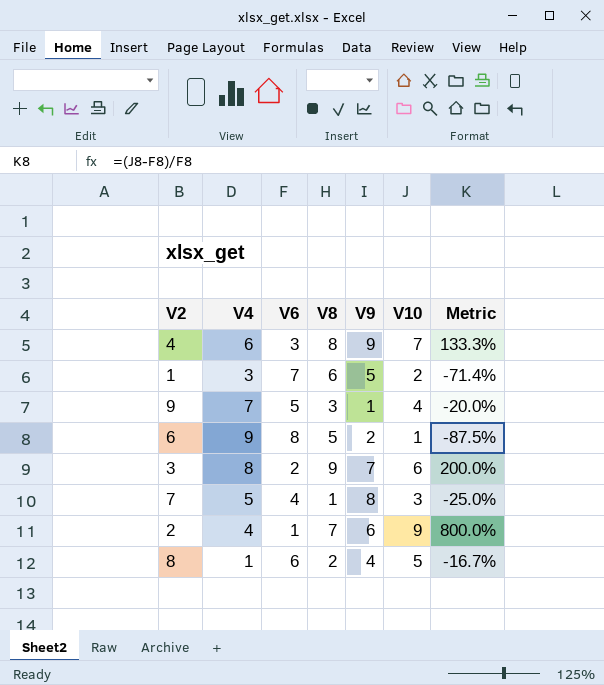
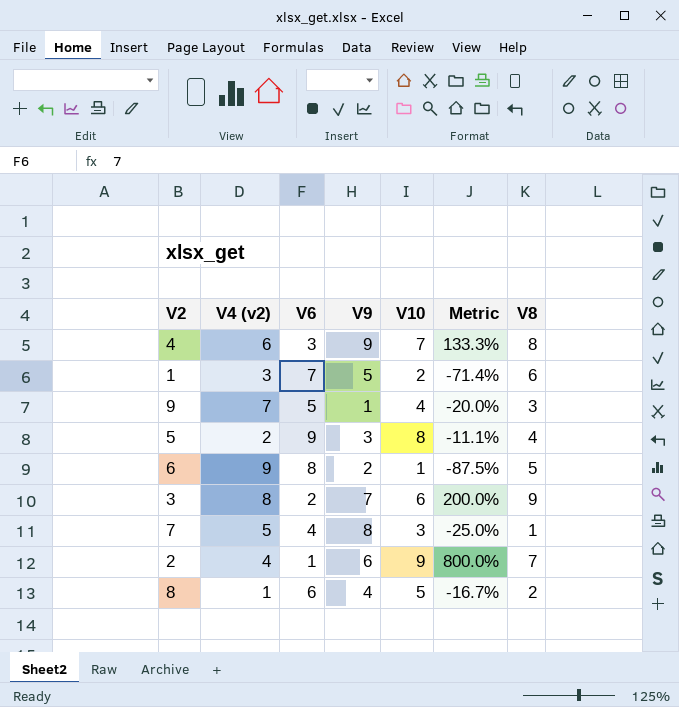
column name: V4 -> V4 (v2)
column V8 | position: 4 -> 7
row 5: none -> 2 | 9 | 3 | 8 | -11.1% | 4

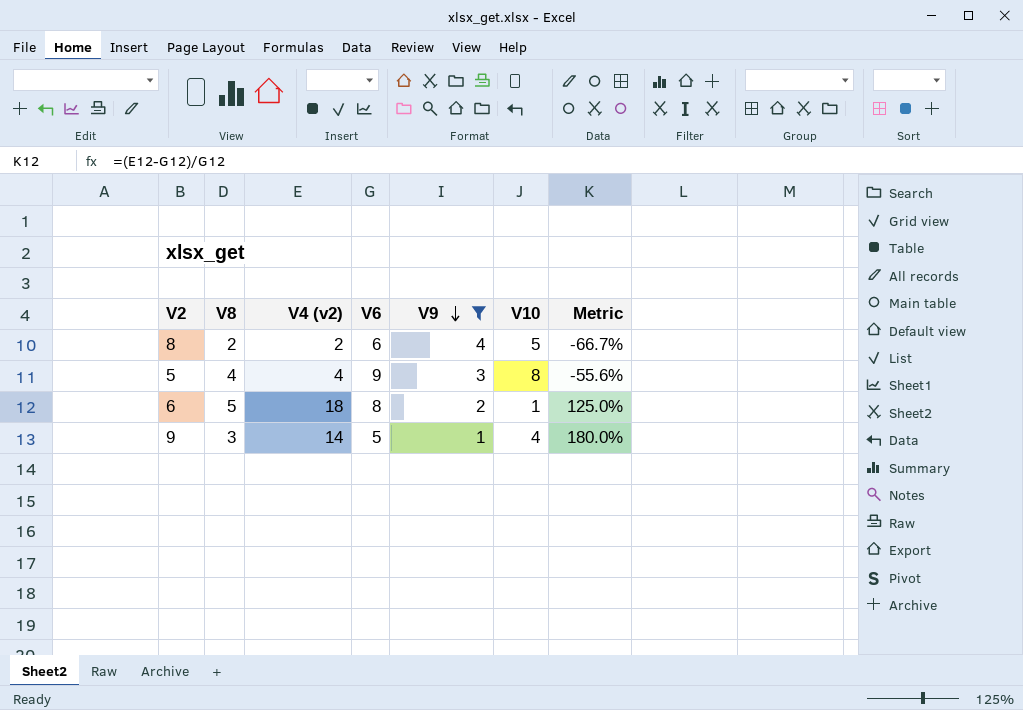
filter: none -> V9 <= 4
row order: none -> V9 descending
column V8 | position: 7 -> 2
column Metric | formula: ([V10] - [V6]) / [V6] -> ([V4 (v2)] - [V6]) / [V6]
8 | V4 (v2): 1 -> 2
5 | V4 (v2): 2 -> 4
6 | V4 (v2): 9 -> 18
9 | V4 (v2): 7 -> 14

